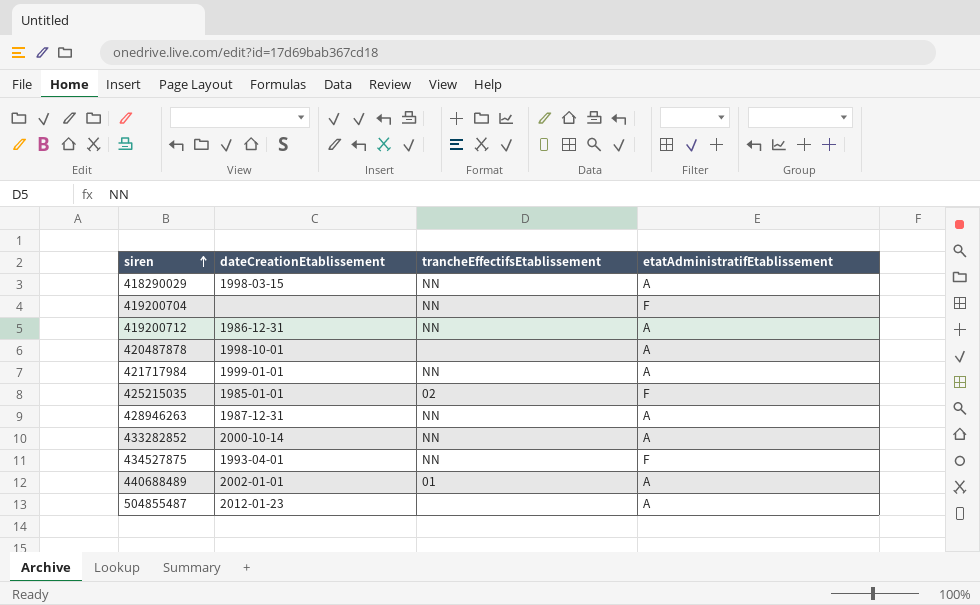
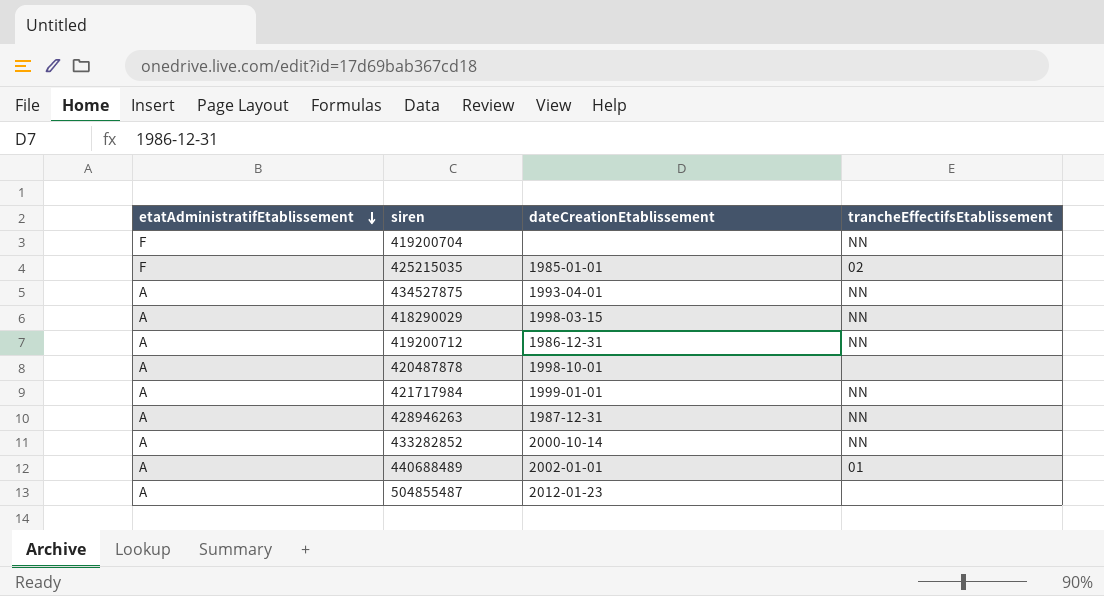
row order: siren ascending -> etatAdministratifEtablissement descending
column etatAdministratifEtablissement | position: 4 -> 1
434527875 | etatAdministratifEtablissement: F -> A

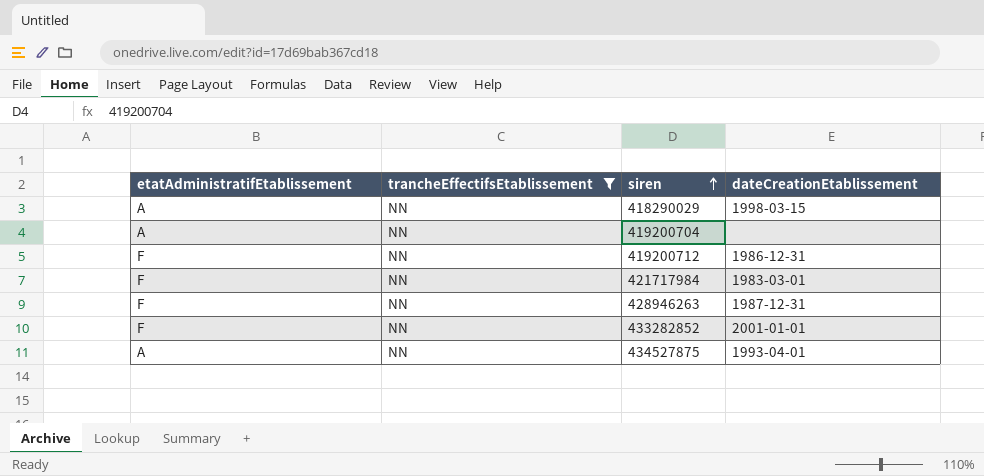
filter: none -> trancheEffectifsEtablissement = NN
row order: etatAdministratifEtablissement descending -> siren ascending
column trancheEffectifsEtablissement | position: 4 -> 2
419200704 | etatAdministratifEtablissement: F -> A
419200712 | etatAdministratifEtablissement: A -> F
421717984 | etatAdministratifEtablissement: A -> F
421717984 | dateCreationEtablissement: 1999-01-01 -> 1983-03-01
428946263 | etatAdministratifEtablissement: A -> F
433282852 | etatAdministratifEtablissement: A -> F
433282852 | dateCreationEtablissement: 2000-10-14 -> 2001-01-01

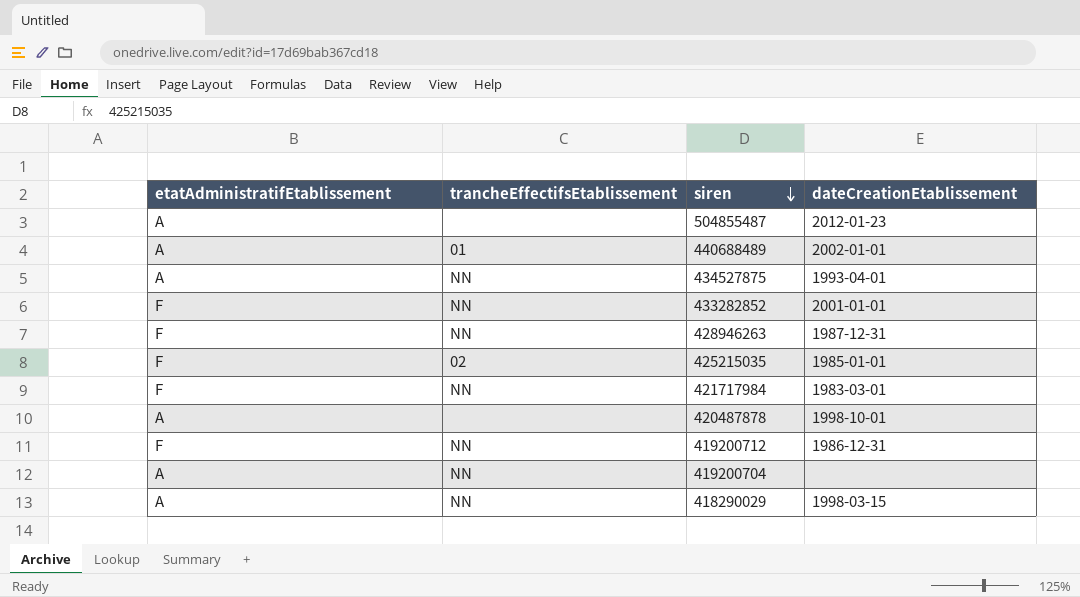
filter: trancheEffectifsEtablissement = NN -> none
row order: siren ascending -> siren descending

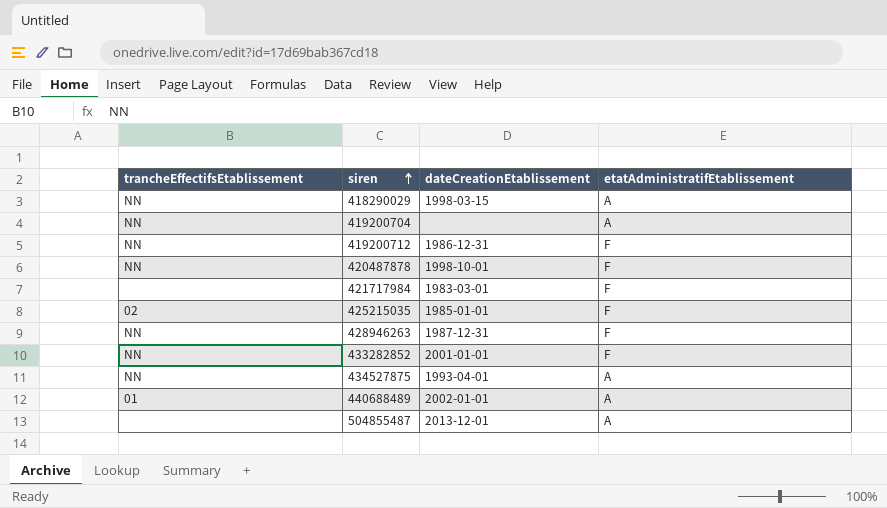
row order: siren descending -> siren ascending
column etatAdministratifEtablissement | position: 1 -> 4
420487878 | trancheEffectifsEtablissement: none -> NN
420487878 | etatAdministratifEtablissement: A -> F
421717984 | trancheEffectifsEtablissement: NN -> none
504855487 | dateCreationEtablissement: 2012-01-23 -> 2013-12-01

